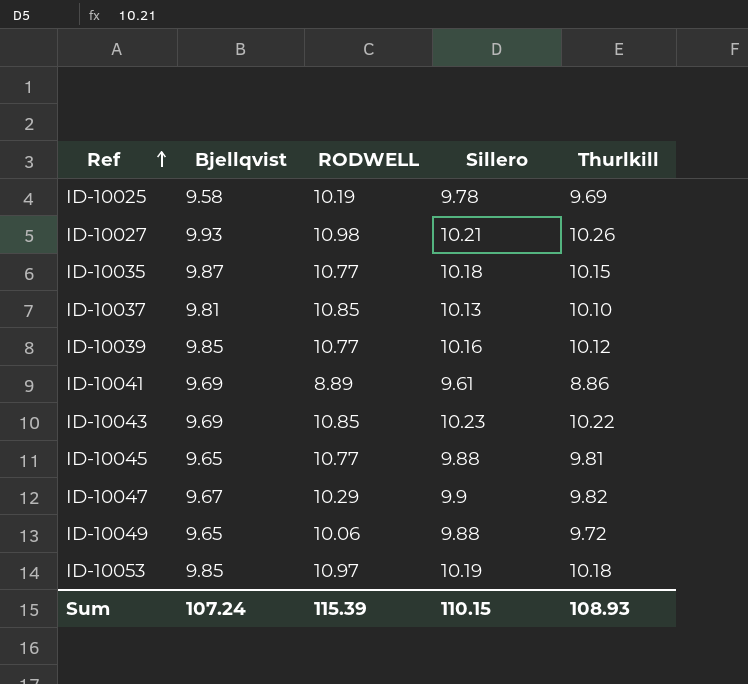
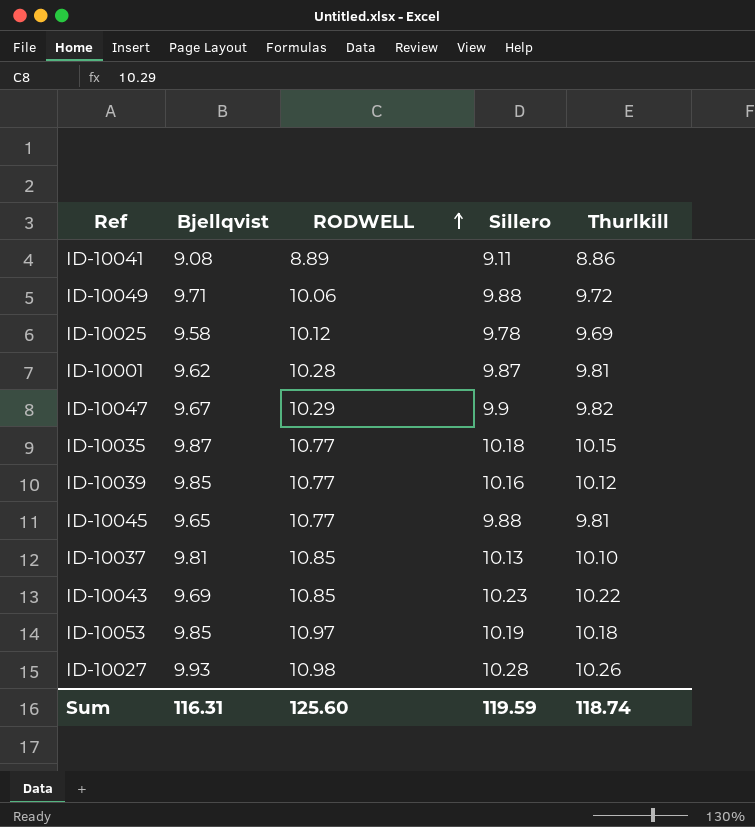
row order: Ref ascending -> RODWELL ascending
ID-10041 | Bjellqvist: 9.69 -> 9.08
ID-10041 | Sillero: 9.61 -> 9.11
ID-10049 | Bjellqvist: 9.65 -> 9.71
ID-10025 | RODWELL: 10.19 -> 10.12
row ID-10001: none -> 9.62 | 10.28 | 9.87 | 9.81
ID-10027 | Sillero: 10.21 -> 10.28
Sum | Bjellqvist: 107.24 -> 116.31
Sum | RODWELL: 115.39 -> 125.60
Sum | Sillero: 110.15 -> 119.59
Sum | Thurlkill: 108.93 -> 118.74

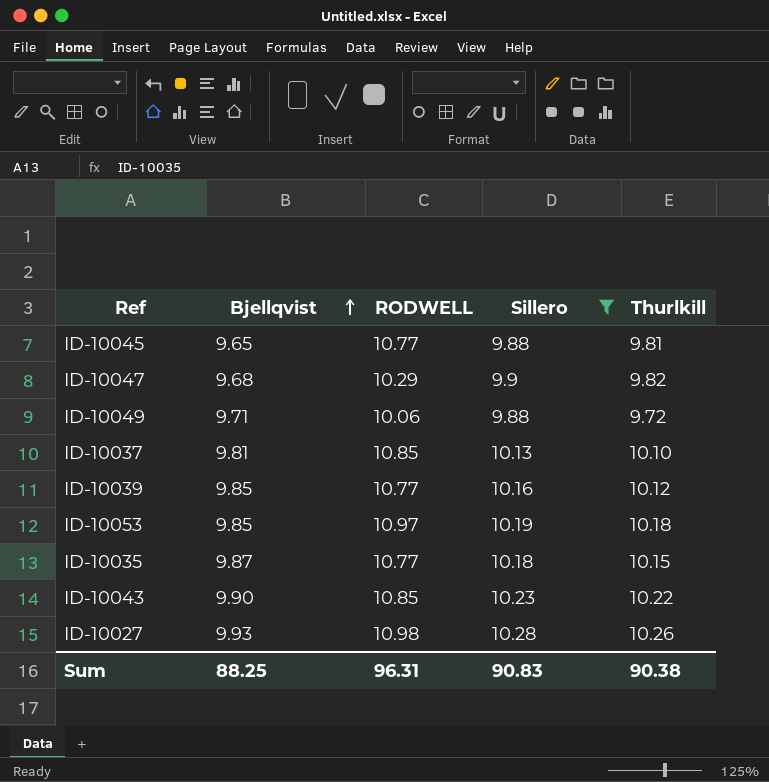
filter: none -> Sillero >= 9.88
row order: RODWELL ascending -> Bjellqvist ascending
ID-10047 | Bjellqvist: 9.67 -> 9.68
ID-10043 | Bjellqvist: 9.69 -> 9.90
Sum | Bjellqvist: 116.31 -> 88.25
Sum | RODWELL: 125.60 -> 96.31
Sum | Sillero: 119.59 -> 90.83
Sum | Thurlkill: 118.74 -> 90.38

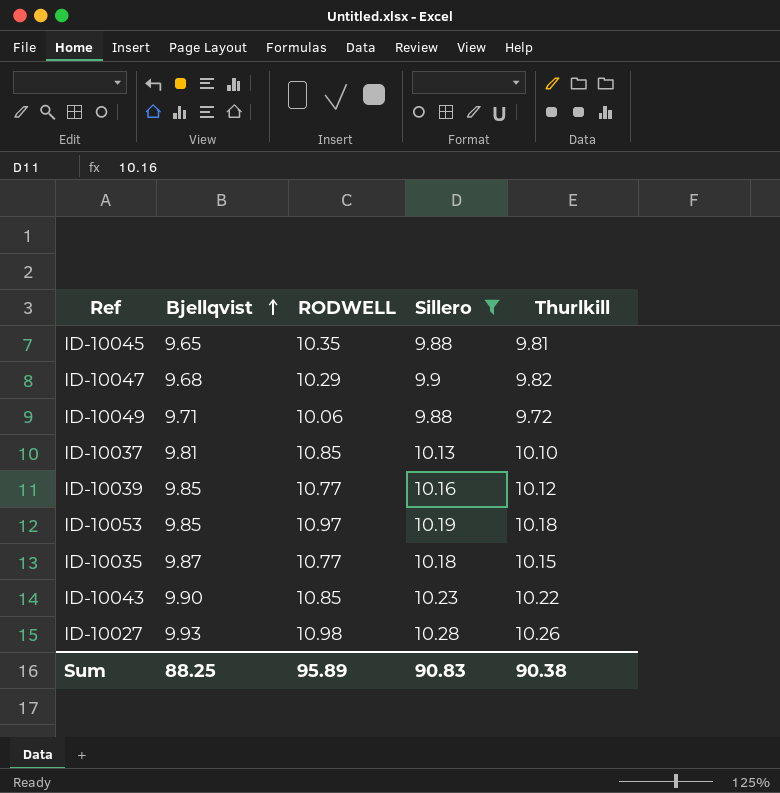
ID-10045 | RODWELL: 10.77 -> 10.35
Sum | RODWELL: 96.31 -> 95.89

